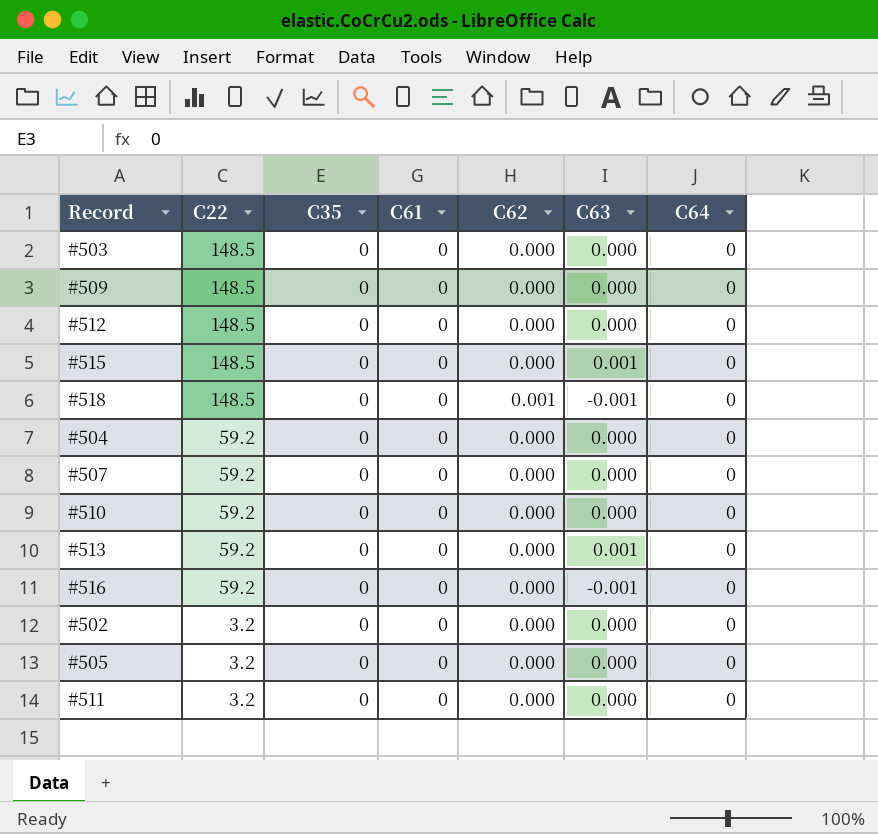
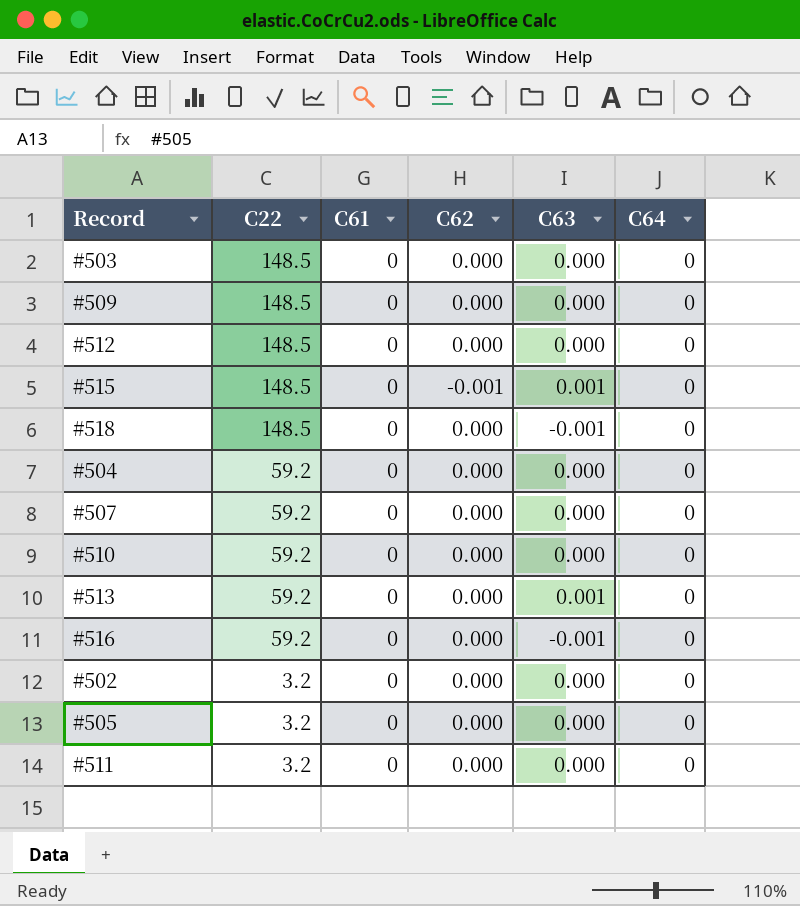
column C35 | position: 3 -> none
#515 | C62: 0.000 -> -0.001
#518 | C62: 0.001 -> 0.000

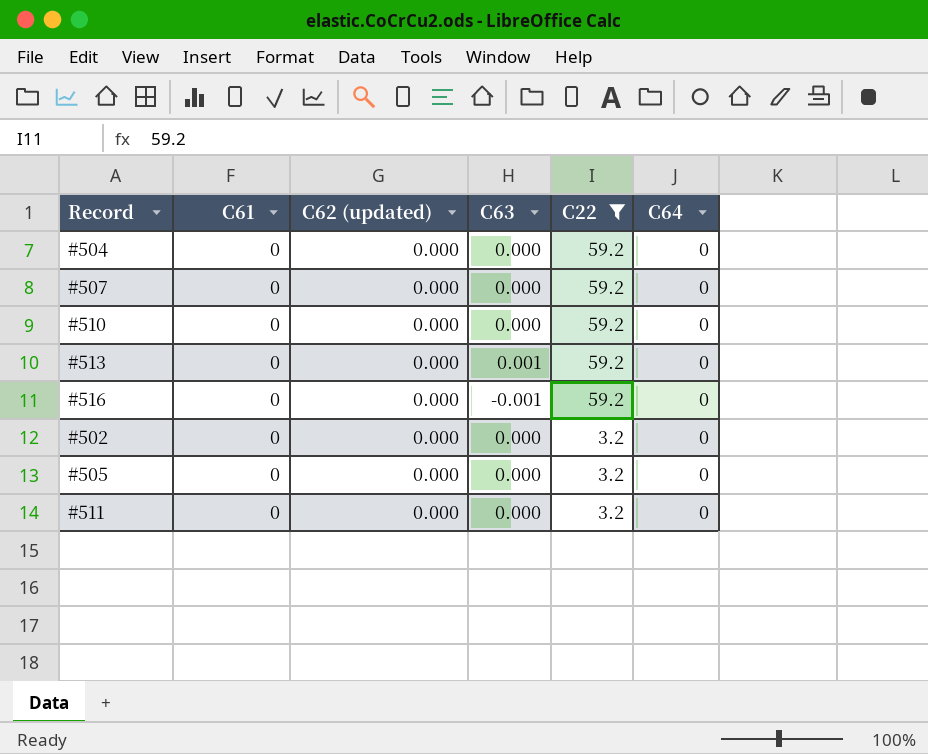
filter: none -> C22 != 148.5
column name: C62 -> C62 (updated)
column C22 | position: 2 -> 5

